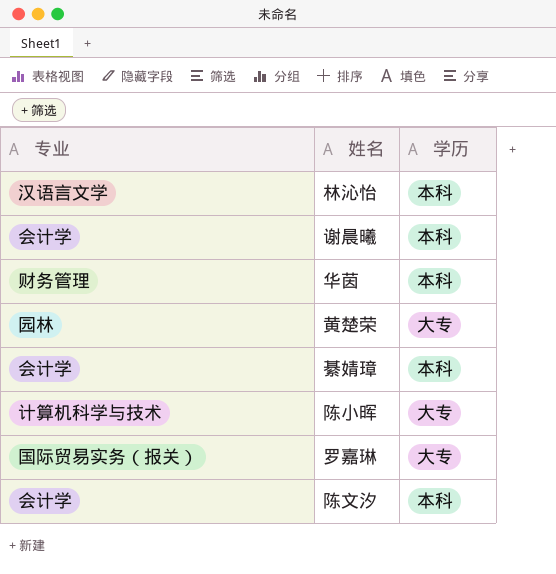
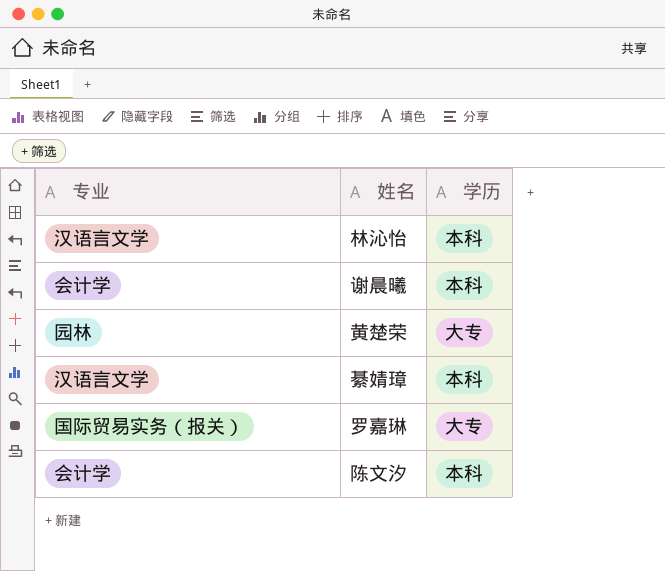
row 华茵: 财务管理 | 本科 -> none
row 陈小晖: 计算机科学与技术 | 大专 -> none
綦婧璋 | 专业: 会计学 -> 汉语言文学

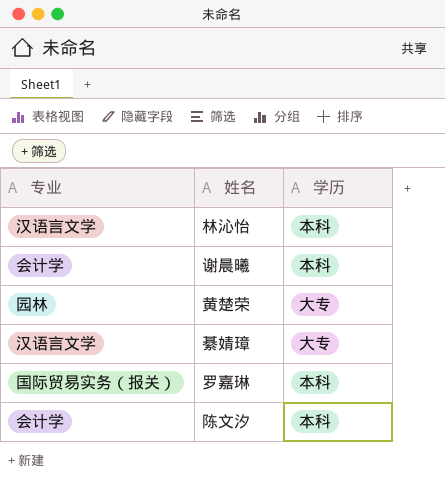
綦婧璋 | 学历: 本科 -> 大专
罗嘉琳 | 学历: 大专 -> 本科

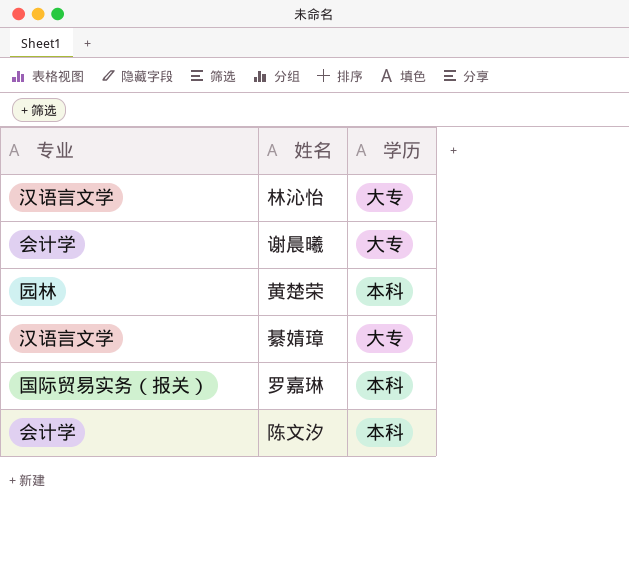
林沁怡 | 学历: 本科 -> 大专
谢晨曦 | 学历: 本科 -> 大专
黄楚荣 | 学历: 大专 -> 本科

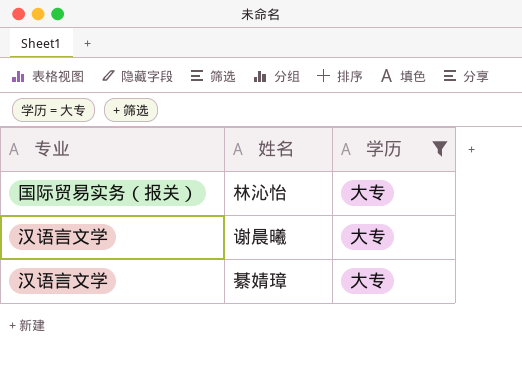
filter: none -> 学历 = 大专
林沁怡 | 专业: 汉语言文学 -> 国际贸易实务（报关）
谢晨曦 | 专业: 会计学 -> 汉语言文学

